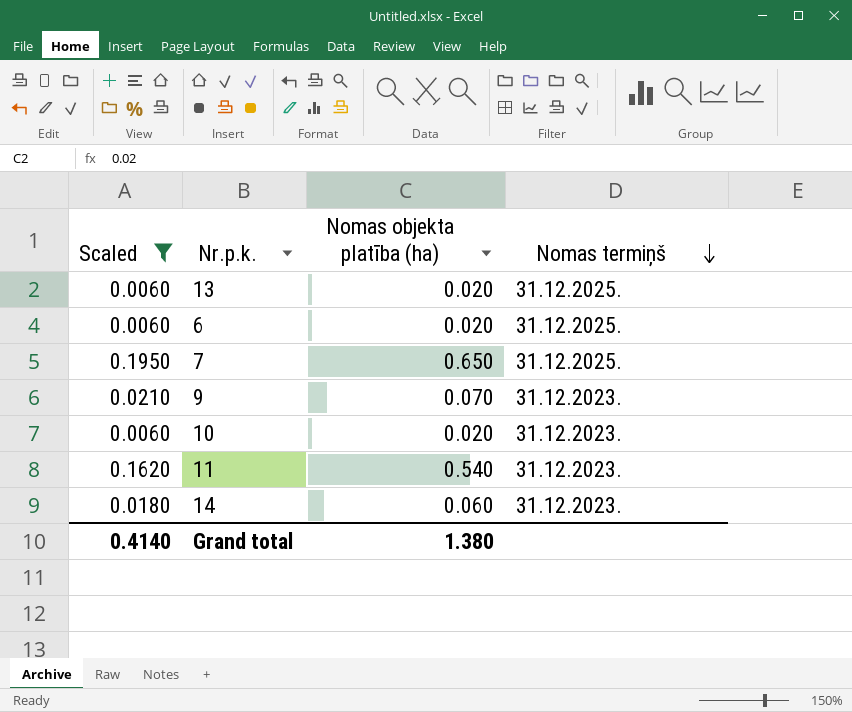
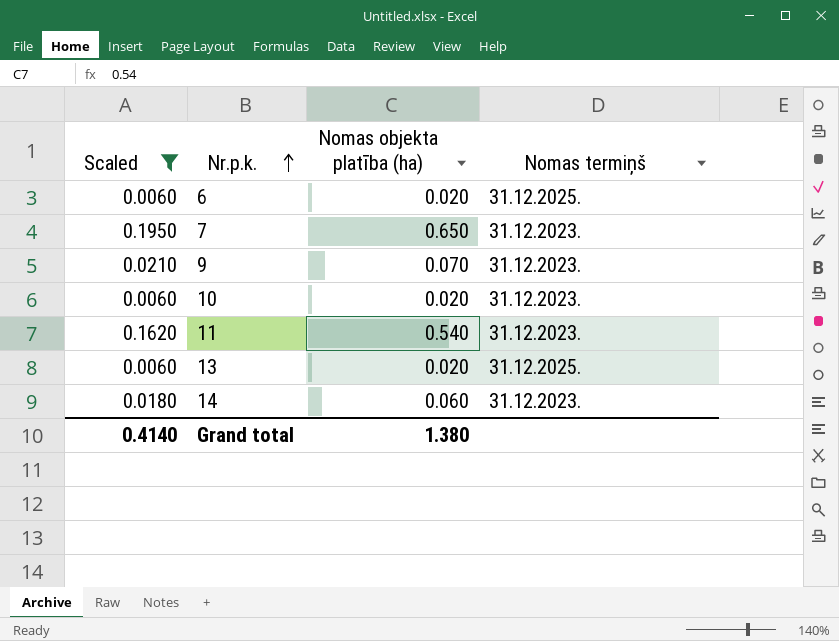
row order: Nomas termiņš descending -> Nr.p.k. ascending
7 | Nomas termiņš: 31.12.2025. -> 31.12.2023.

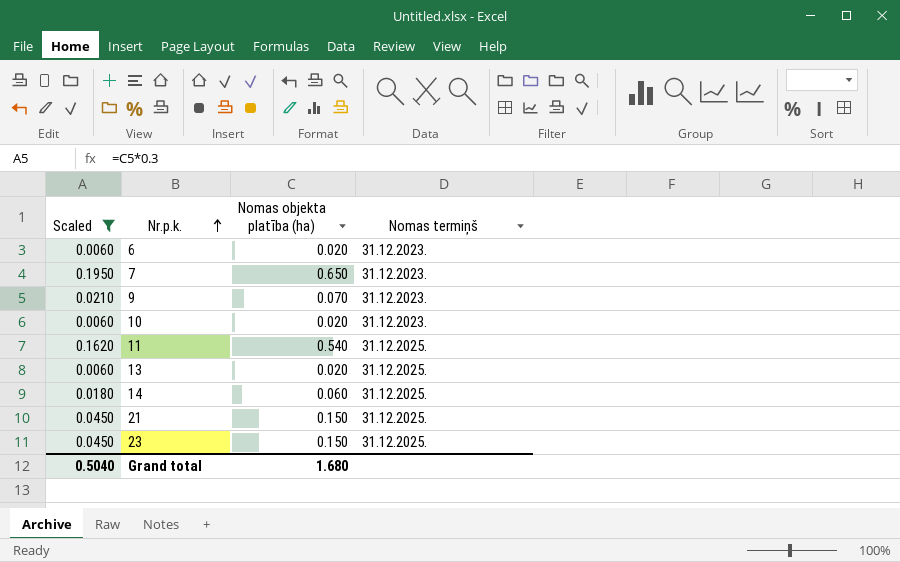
6 | Nomas termiņš: 31.12.2025. -> 31.12.2023.
11 | Nomas termiņš: 31.12.2023. -> 31.12.2025.
14 | Nomas termiņš: 31.12.2023. -> 31.12.2025.
row 21: none -> 0.0450 | 0.150 | 31.12.2025.
row 23: none -> 0.0450 | 0.150 | 31.12.2025.
Grand total | Scaled: 0.4140 -> 0.5040
Grand total | Nomas objekta platība (ha): 1.380 -> 1.680

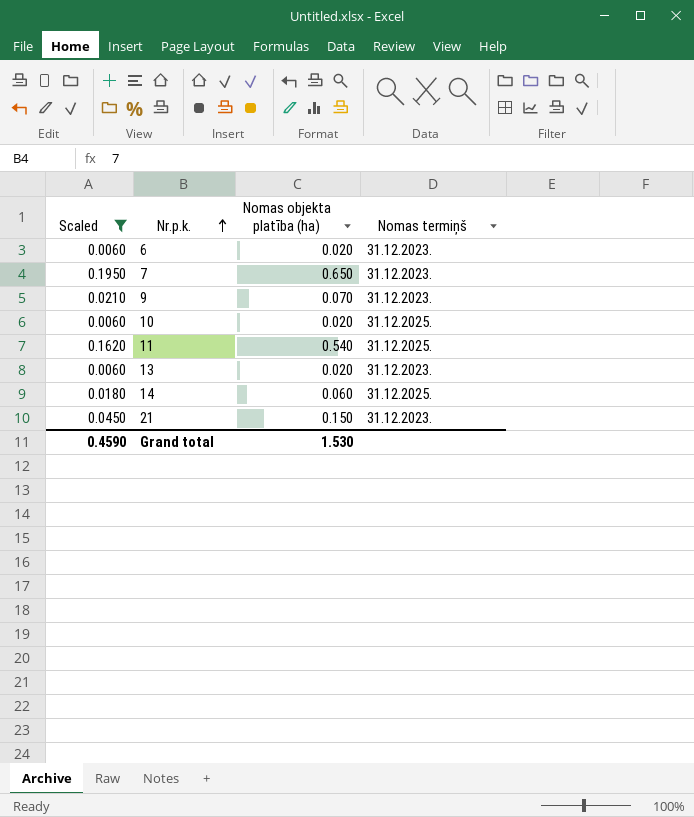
row 23: 0.0450 | 0.150 | 31.12.2025. -> none
10 | Nomas termiņš: 31.12.2023. -> 31.12.2025.
13 | Nomas termiņš: 31.12.2025. -> 31.12.2023.
21 | Nomas termiņš: 31.12.2025. -> 31.12.2023.
Grand total | Scaled: 0.5040 -> 0.4590
Grand total | Nomas objekta platība (ha): 1.680 -> 1.530

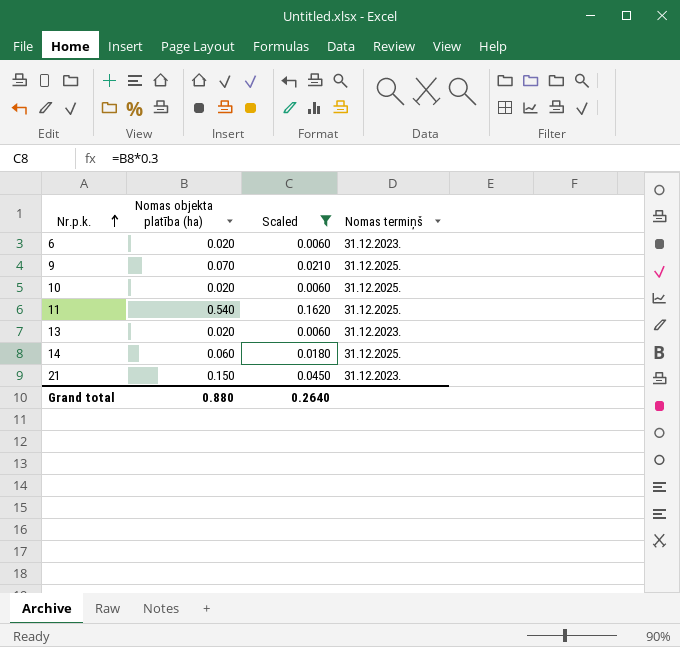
column Scaled | position: 1 -> 3
row 7: 0.1950 | 0.650 | 31.12.2023. -> none
9 | Nomas termiņš: 31.12.2023. -> 31.12.2025.
Grand total | Nomas objekta platība (ha): 1.530 -> 0.880
Grand total | Scaled: 0.4590 -> 0.2640

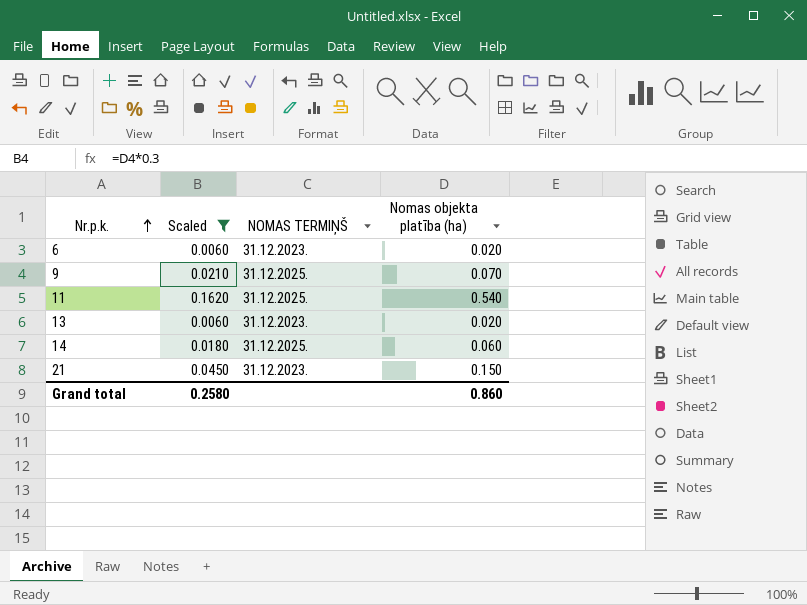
column name: Nomas termiņš -> NOMAS TERMIŅŠ
column Nomas objekta platība (ha) | position: 2 -> 4
row 10: 0.020 | 0.0060 | 31.12.2025. -> none
Grand total | Scaled: 0.2640 -> 0.2580
Grand total | Nomas objekta platība (ha): 0.880 -> 0.860

